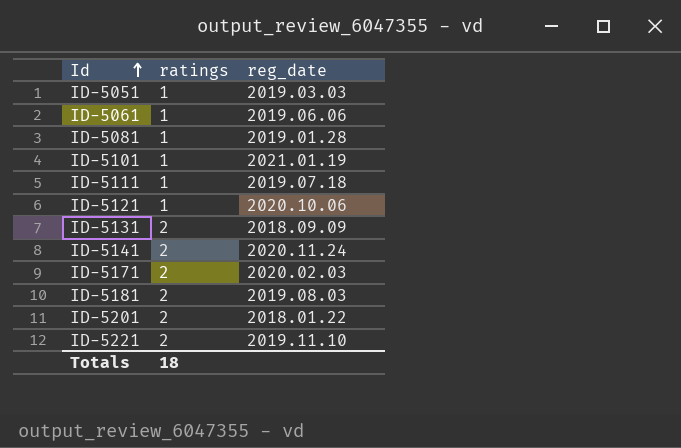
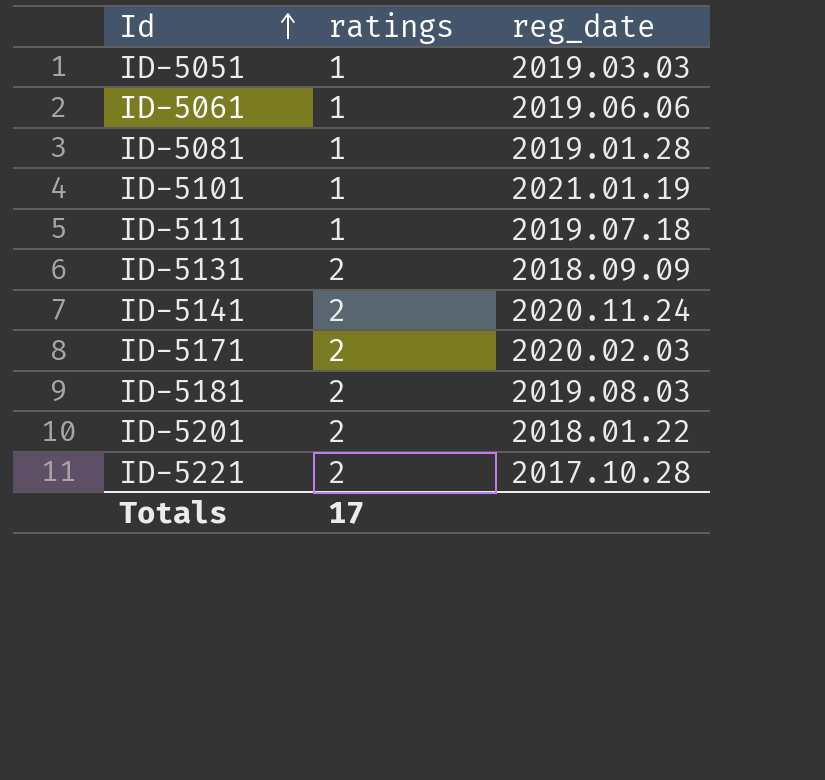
row ID-5121: 1 | 2020.10.06 -> none
ID-5221 | reg_date: 2019.11.10 -> 2017.10.28
Totals | ratings: 18 -> 17

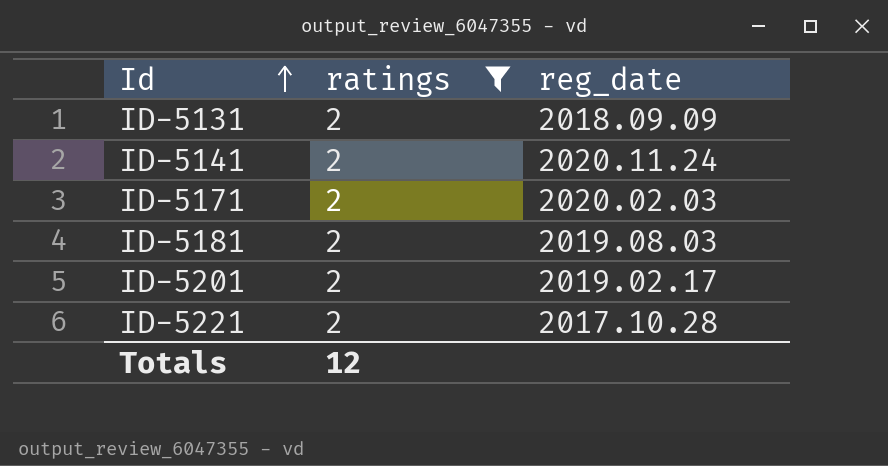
filter: none -> ratings = 2
ID-5201 | reg_date: 2018.01.22 -> 2019.02.17
Totals | ratings: 17 -> 12

